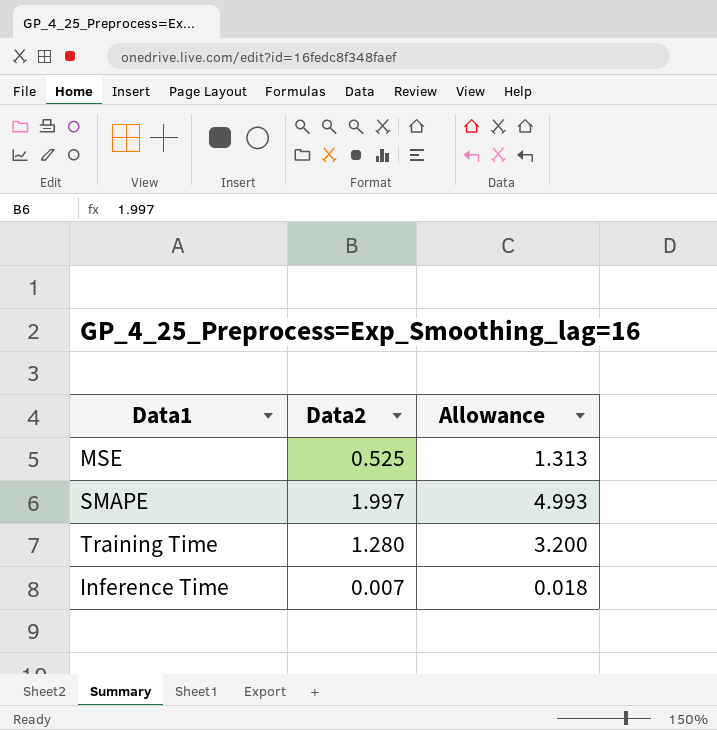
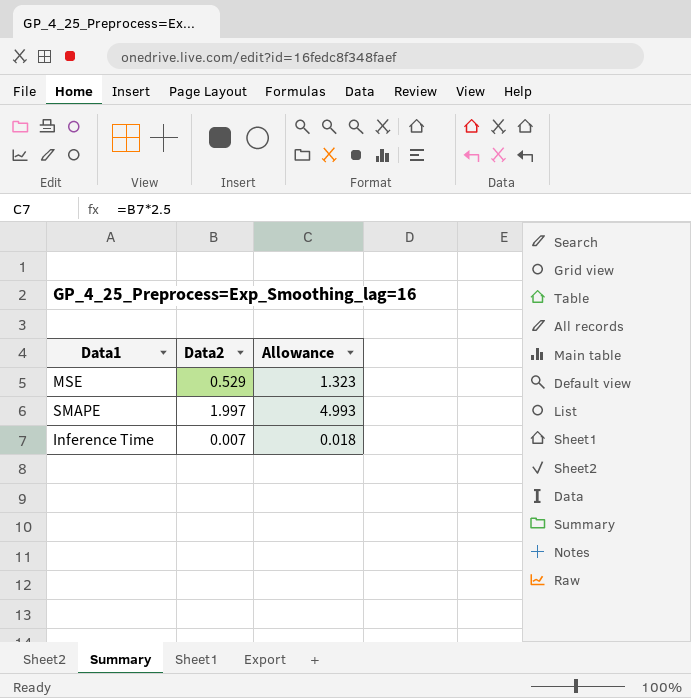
row Training Time: 1.280 | 3.200 -> none
MSE | Data2: 0.525 -> 0.529
MSE | Allowance: 1.313 -> 1.323

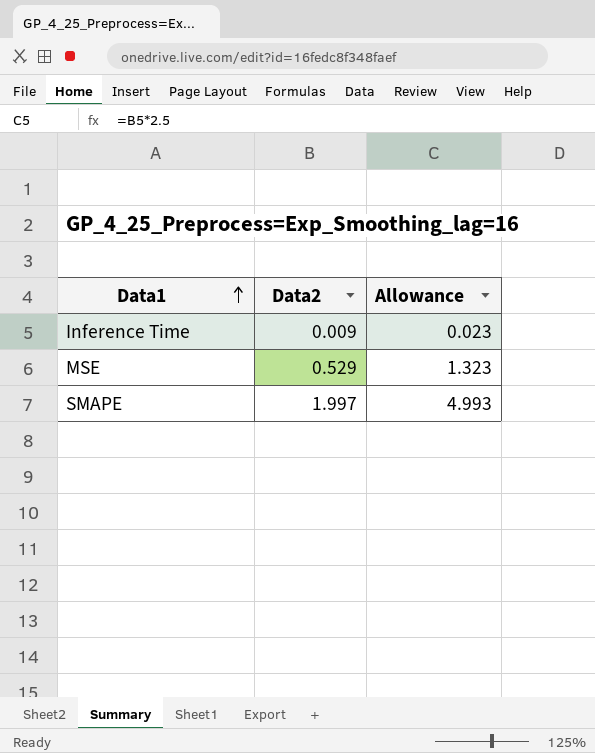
row order: none -> Data1 ascending
Inference Time | Data2: 0.007 -> 0.009
Inference Time | Allowance: 0.018 -> 0.023

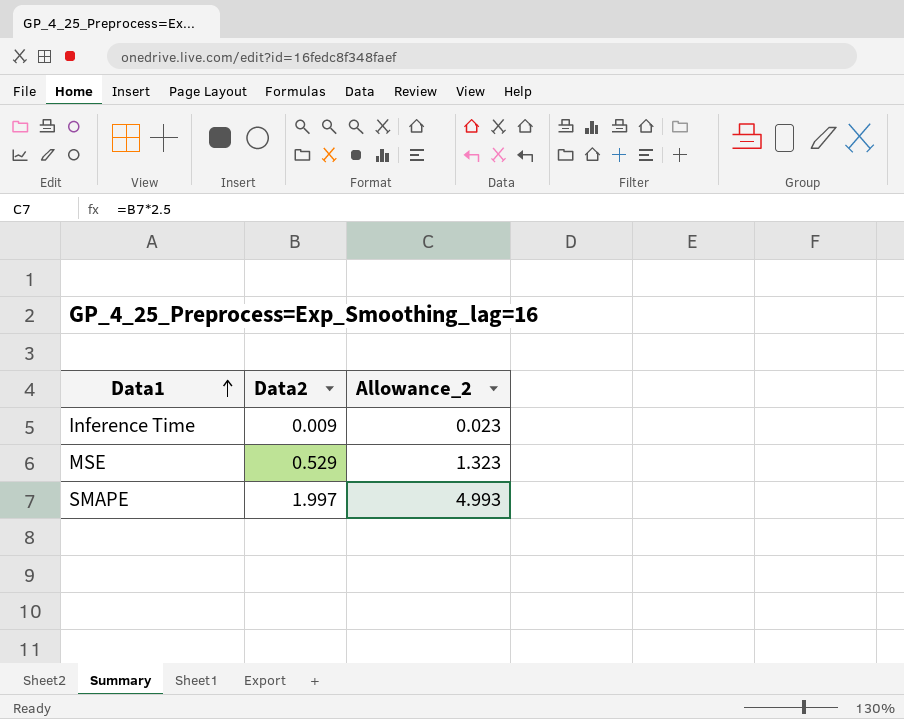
column name: Allowance -> Allowance_2

